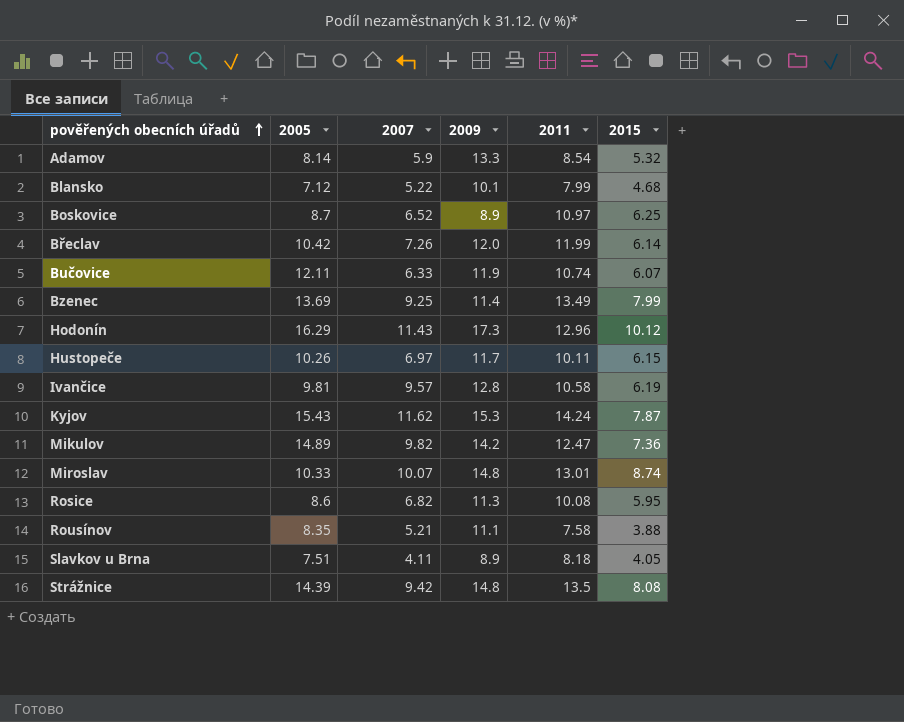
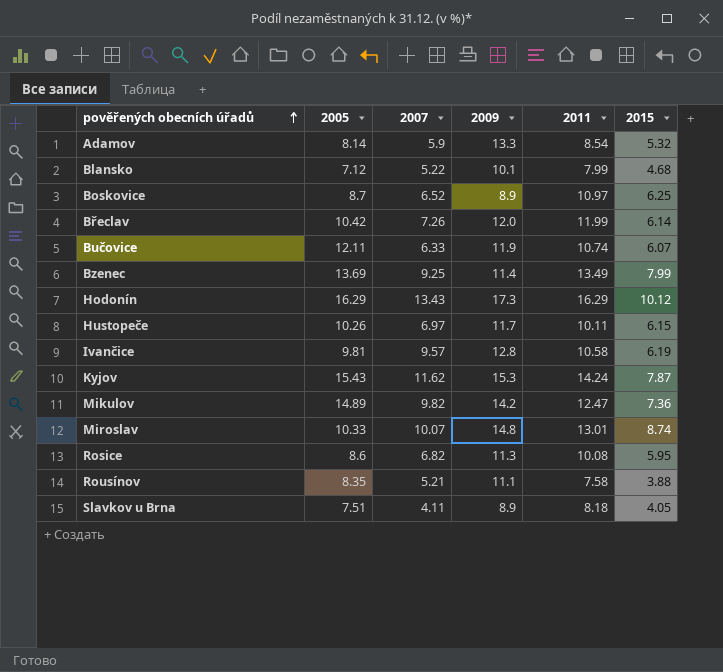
row Strážnice: 14.39 | 9.42 | 14.8 | 13.5 | 8.08 -> none
Hodonín | 2007: 11.43 -> 13.43
Hodonín | 2011: 12.96 -> 16.29

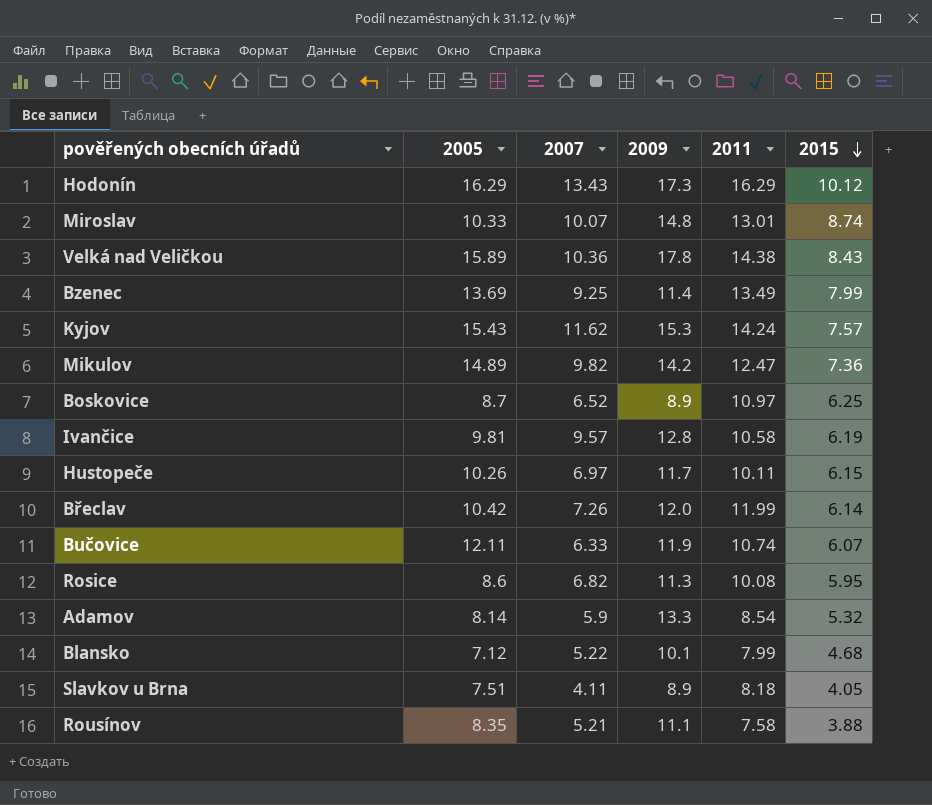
row order: pověřených obecních úřadů ascending -> 2015 descending
row Velká nad Veličkou: none -> 15.89 | 10.36 | 17.8 | 14.38 | 8.43
Kyjov | 2015: 7.87 -> 7.57

